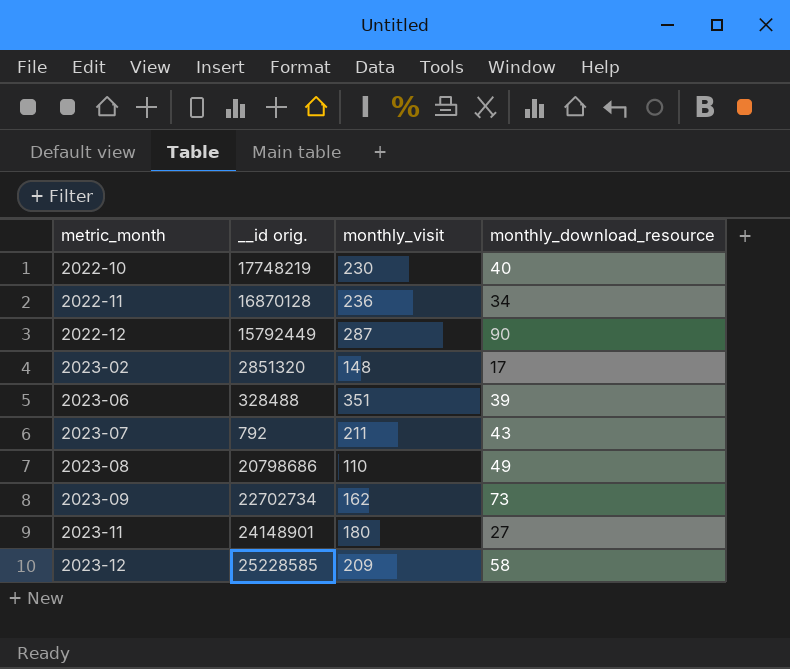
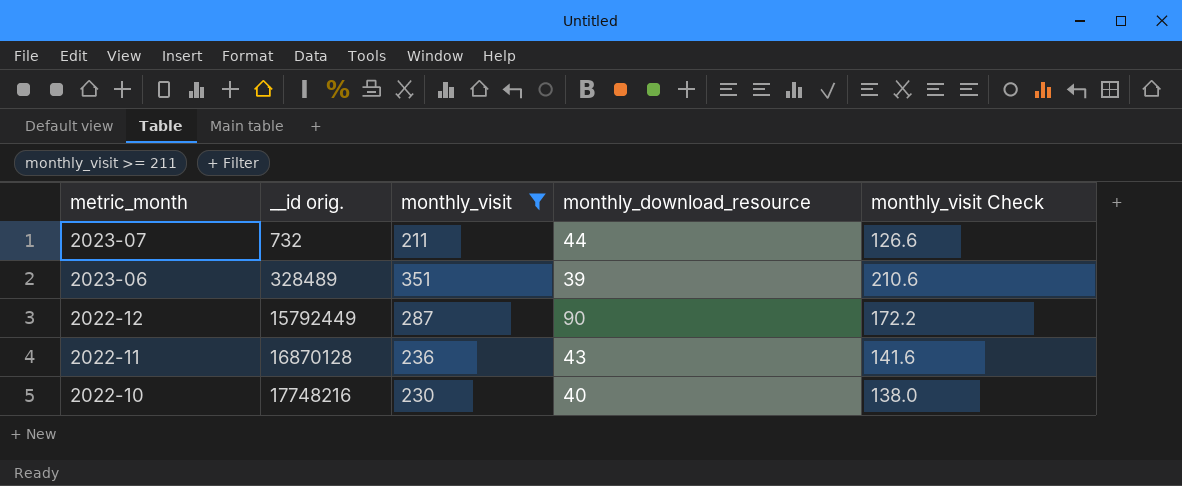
filter: none -> monthly_visit >= 211
row order: metric_month ascending -> metric_month descending
column monthly_visit Check | formula: none -> [monthly_visit] * 0.6
2023-07 | __id orig.: 792 -> 732
2023-07 | monthly_download_resource: 43 -> 44
2023-06 | __id orig.: 328488 -> 328489
2022-11 | monthly_download_resource: 34 -> 43
2022-10 | __id orig.: 17748219 -> 17748216

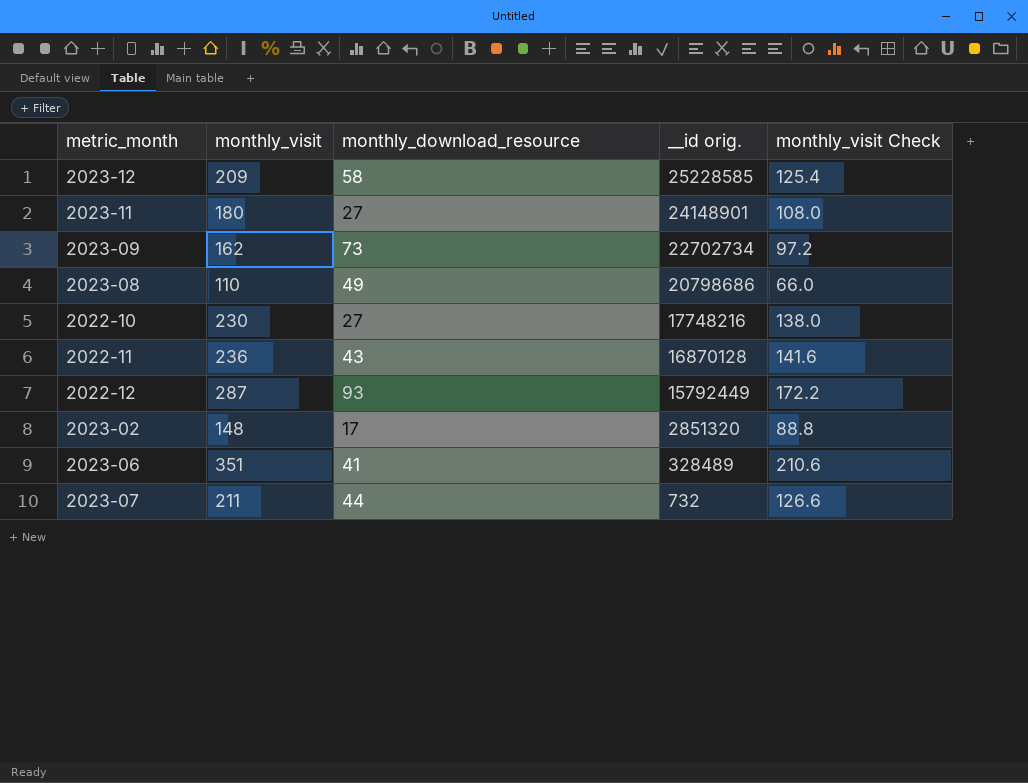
filter: monthly_visit >= 211 -> none
row order: metric_month descending -> __id orig. descending
column __id orig. | position: 2 -> 4
2022-10 | monthly_download_resource: 40 -> 27
2022-12 | monthly_download_resource: 90 -> 93
2023-06 | monthly_download_resource: 39 -> 41

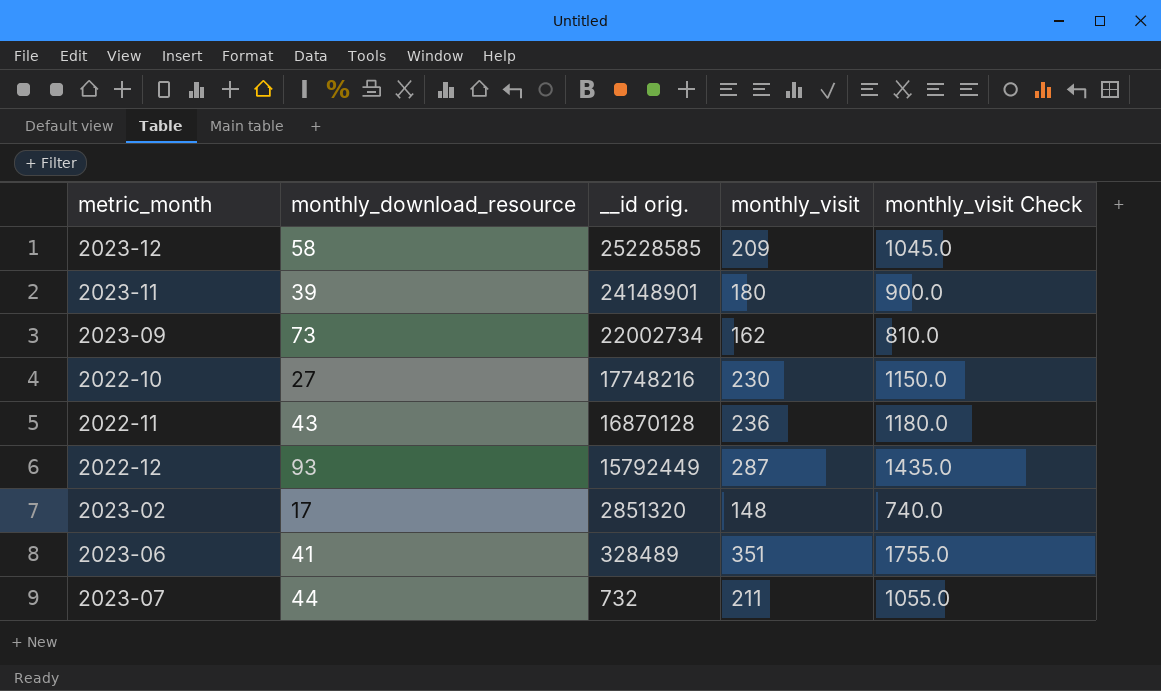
column monthly_visit | position: 2 -> 4
column monthly_visit Check | formula: [monthly_visit] * 0.6 -> [monthly_visit] * 5
row 2023-08: 110 | 49 | 20798686 | 66.0 -> none
2023-11 | monthly_download_resource: 27 -> 39
2023-09 | __id orig.: 22702734 -> 22002734

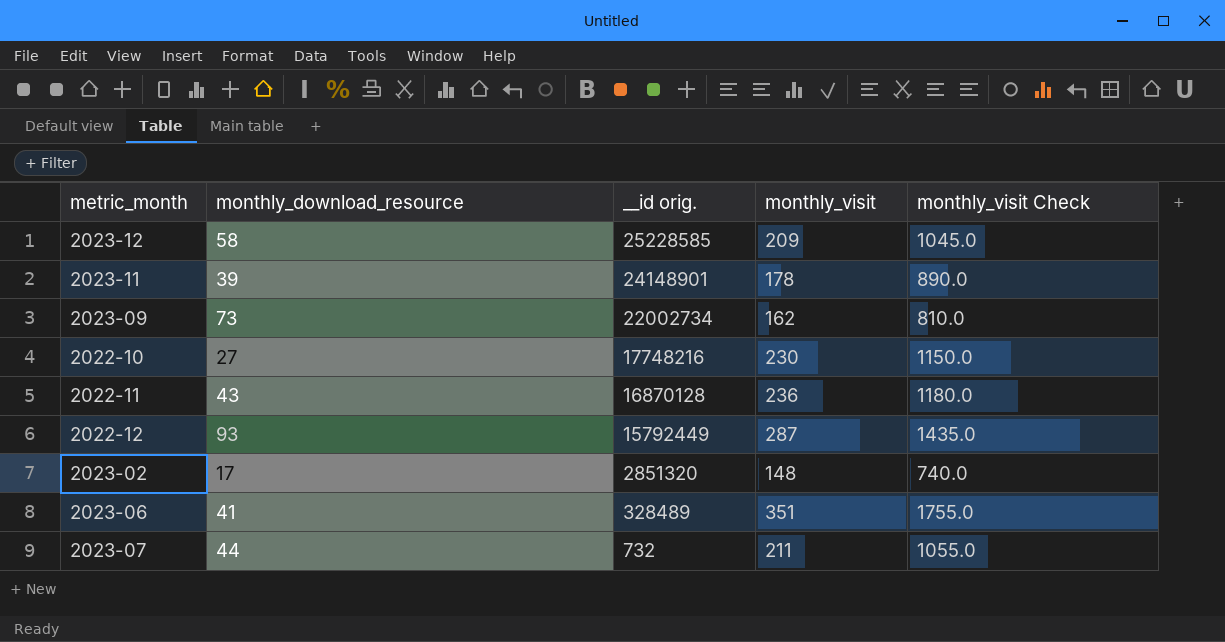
2023-11 | monthly_visit: 180 -> 178
2023-11 | monthly_visit Check: 900.0 -> 890.0

